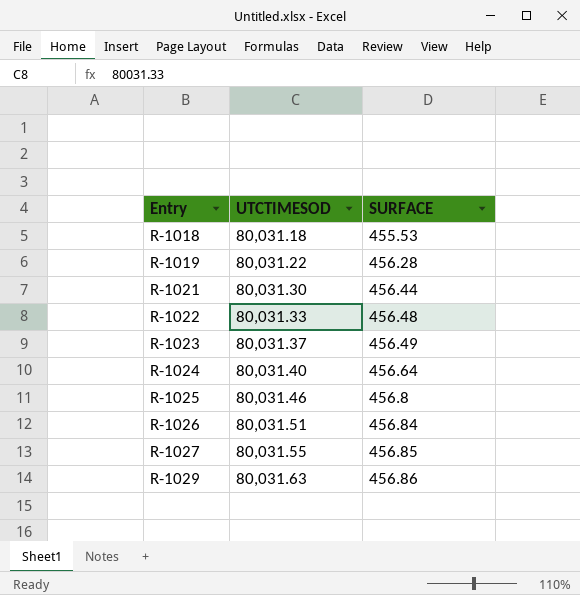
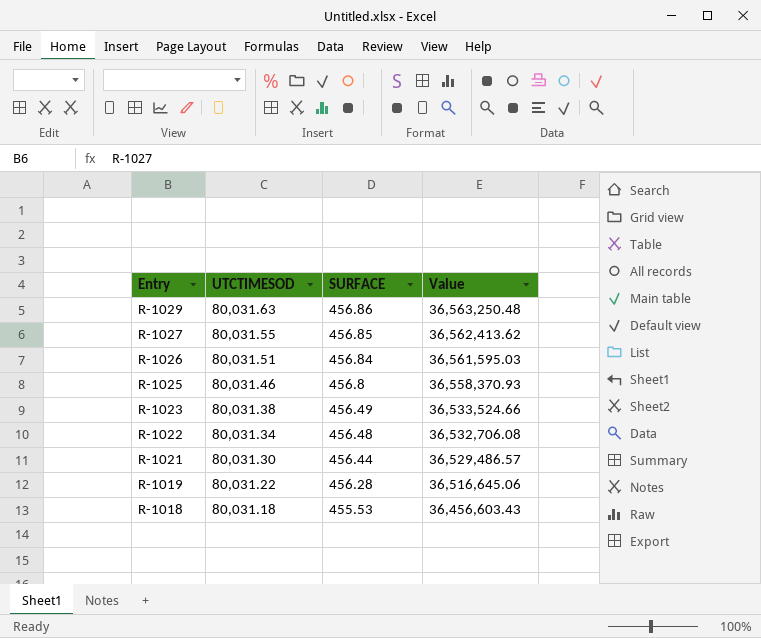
row order: Entry ascending -> Entry descending
column Value | formula: none -> [UTCTIMESOD] * [SURFACE]
row R-1024: 80,031.40 | 456.64 -> none
R-1023 | UTCTIMESOD: 80,031.37 -> 80,031.38
R-1022 | UTCTIMESOD: 80,031.33 -> 80,031.34

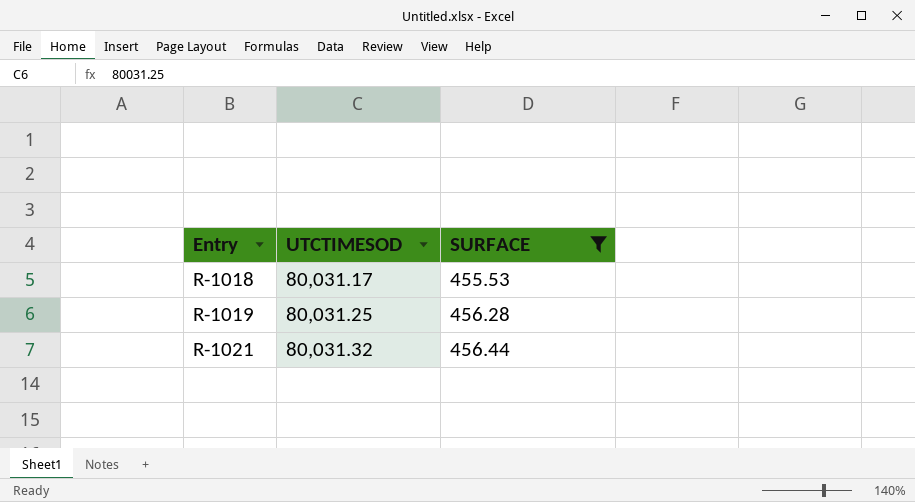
filter: none -> SURFACE <= 456.44
row order: Entry descending -> Entry ascending
column Value | formula: [UTCTIMESOD] * [SURFACE] -> none
R-1018 | UTCTIMESOD: 80,031.18 -> 80,031.17
R-1019 | UTCTIMESOD: 80,031.22 -> 80,031.25
R-1021 | UTCTIMESOD: 80,031.30 -> 80,031.32

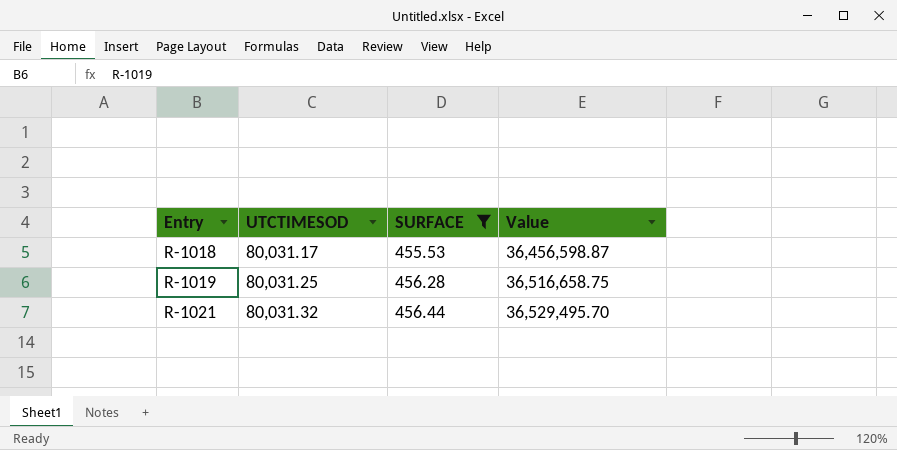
column Value | formula: none -> [UTCTIMESOD] * [SURFACE]

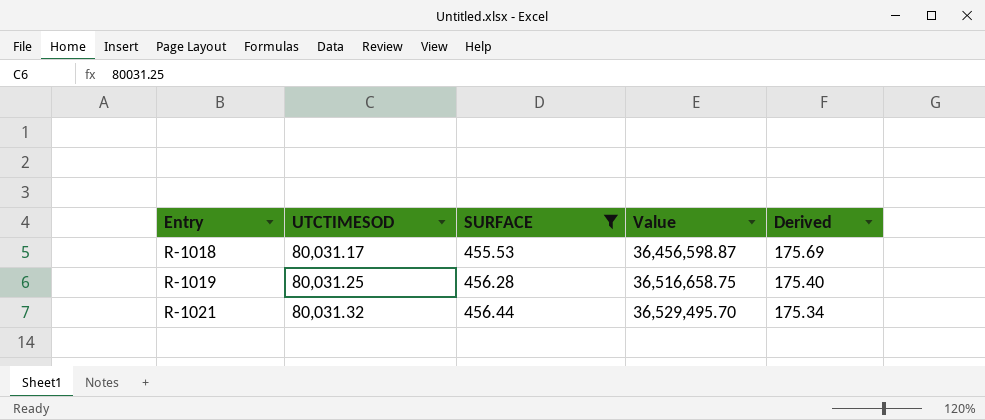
column Derived | formula: none -> [UTCTIMESOD] / [SURFACE]

